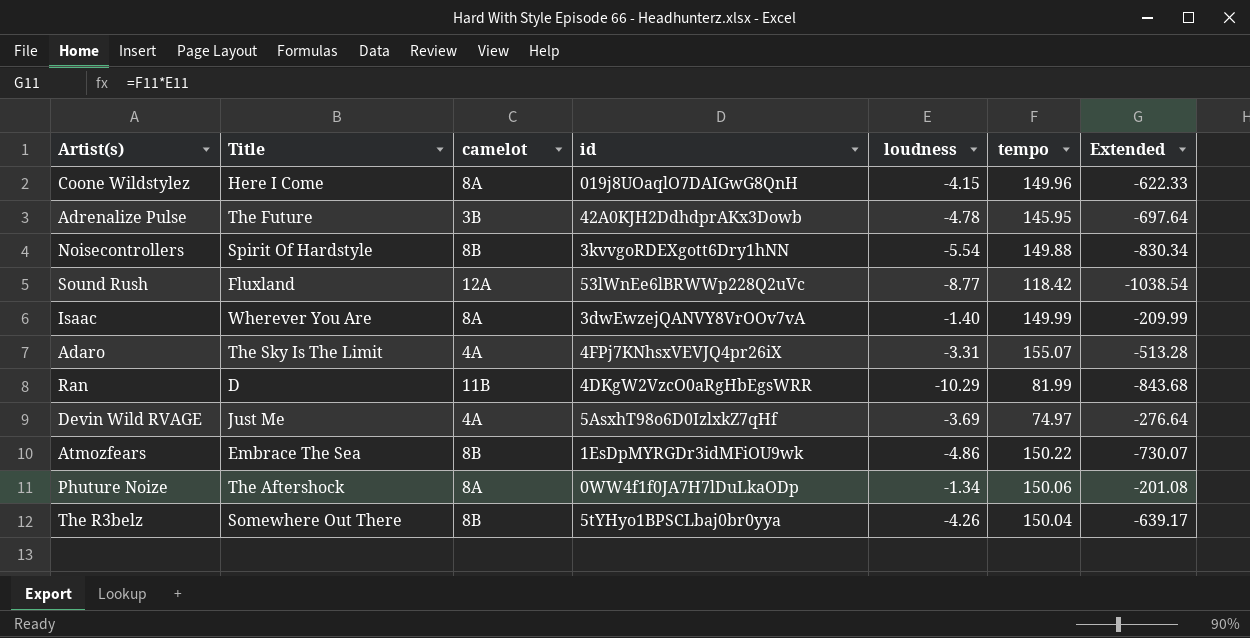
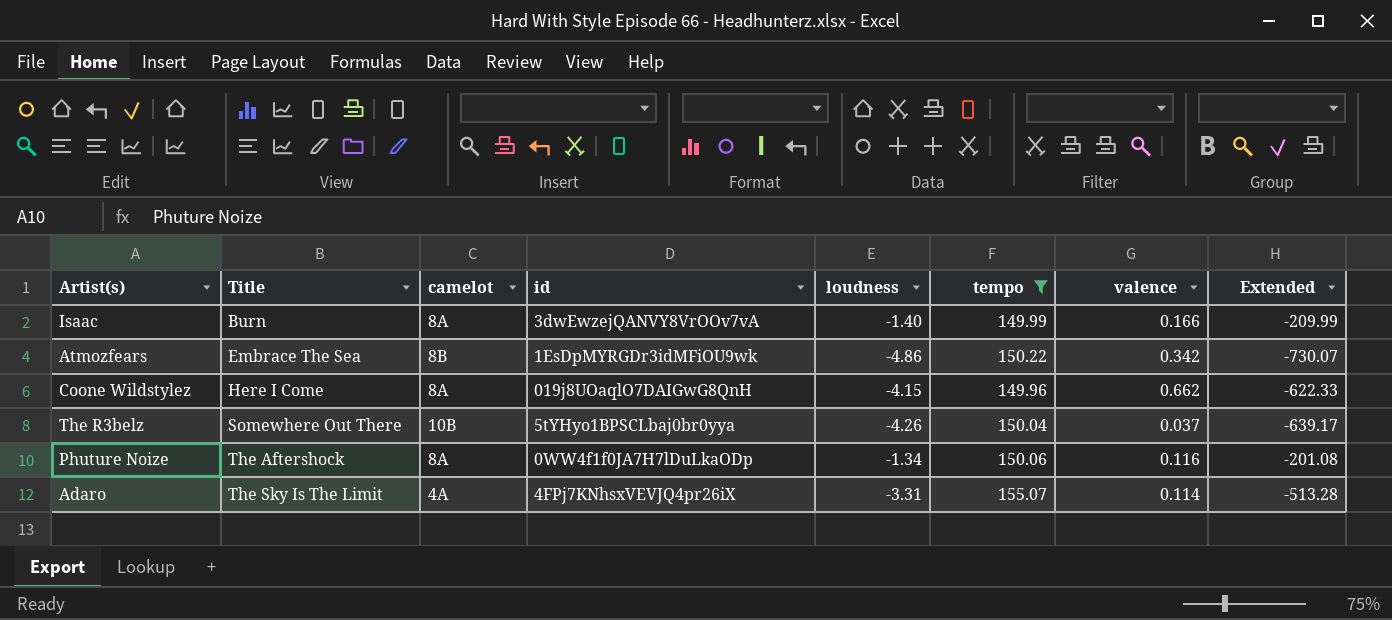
filter: none -> tempo >= 149.96
row order: none -> Title ascending
column valence | position: none -> 7
Isaac | Title: Wherever You Are -> Burn
The R3belz | camelot: 8B -> 10B

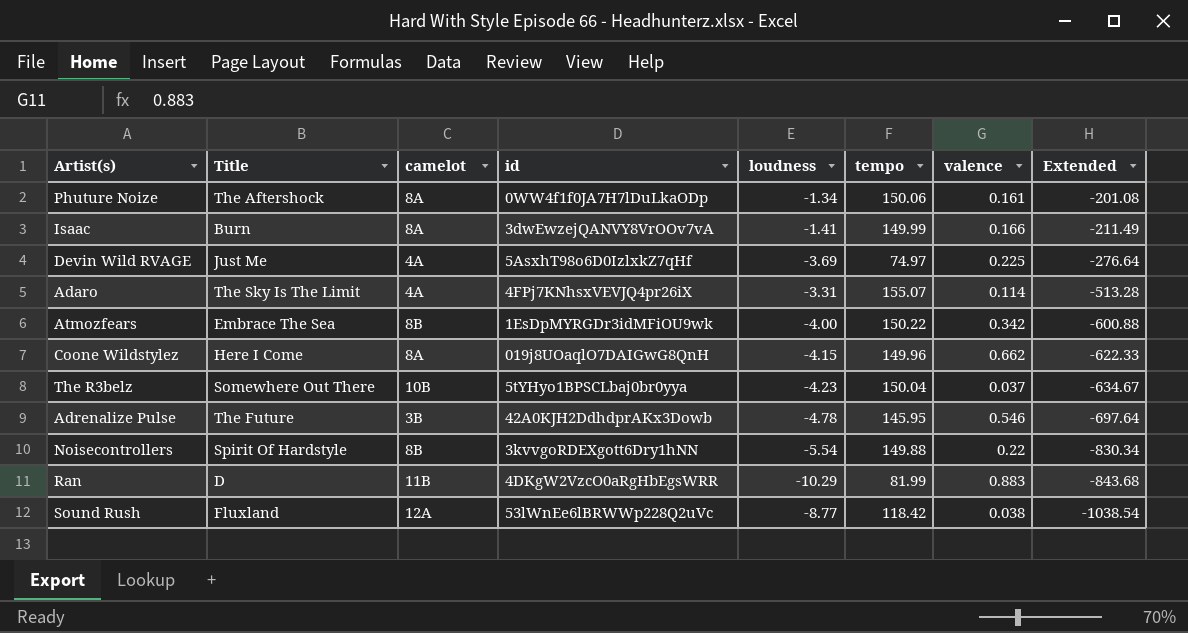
filter: tempo >= 149.96 -> none
row order: Title ascending -> Extended descending
Phuture Noize | valence: 0.116 -> 0.161
Isaac | loudness: -1.40 -> -1.41
Isaac | Extended: -209.99 -> -211.49
Atmozfears | loudness: -4.86 -> -4.00
Atmozfears | Extended: -730.07 -> -600.88
The R3belz | loudness: -4.26 -> -4.23
The R3belz | Extended: -639.17 -> -634.67

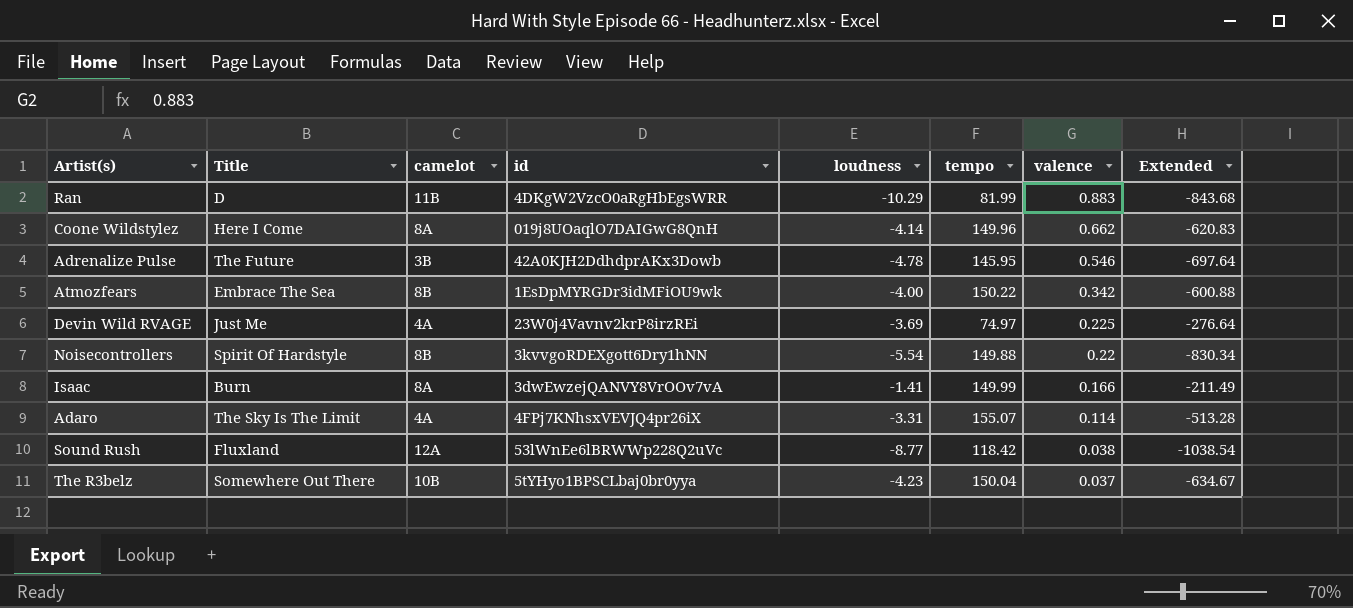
row order: Extended descending -> valence descending
row Phuture Noize: The Aftershock | 8A | 0WW4f1f0JA7H7lDuLkaODp | -1.34 | 150.06 | 0.161 | -201.08 -> none
Coone Wildstylez | loudness: -4.15 -> -4.14
Coone Wildstylez | Extended: -622.33 -> -620.83
Devin Wild RVAGE | id: 5AsxhT98o6D0IzlxkZ7qHf -> 23W0j4Vavnv2krP8irzREi

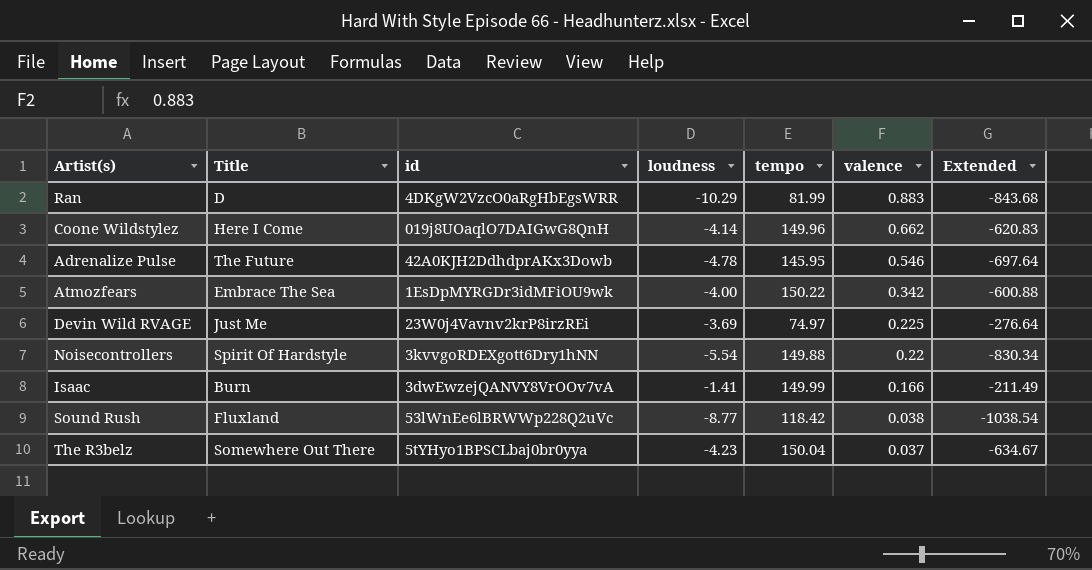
column camelot | position: 3 -> none
row Adaro: The Sky Is The Limit | 4A | 4FPj7KNhsxVEVJQ4pr26iX | -3.31 | 155.07 | 0.114 | -513.28 -> none

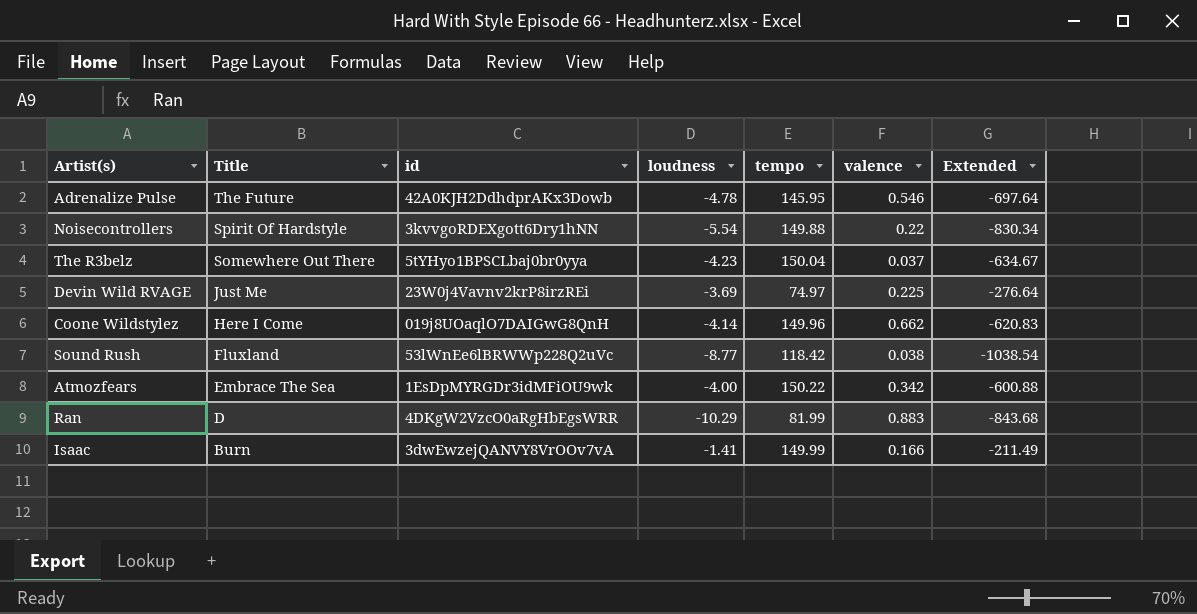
row order: valence descending -> Title descending

